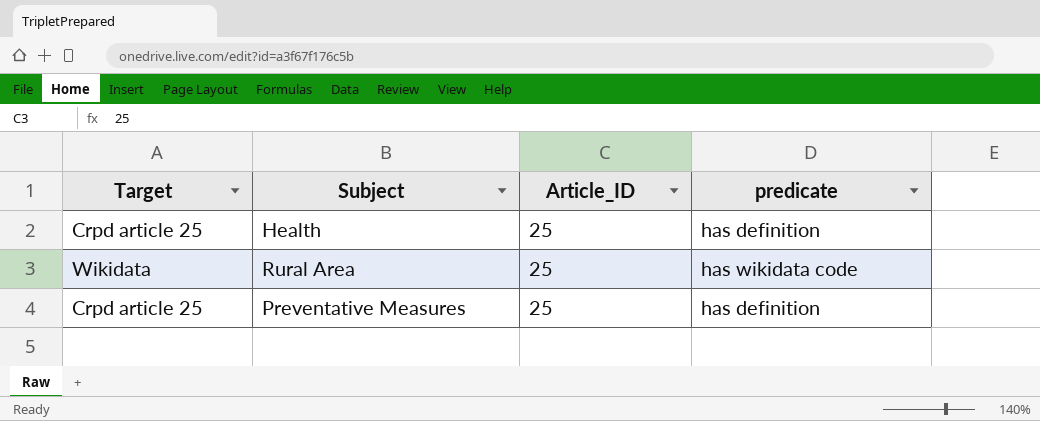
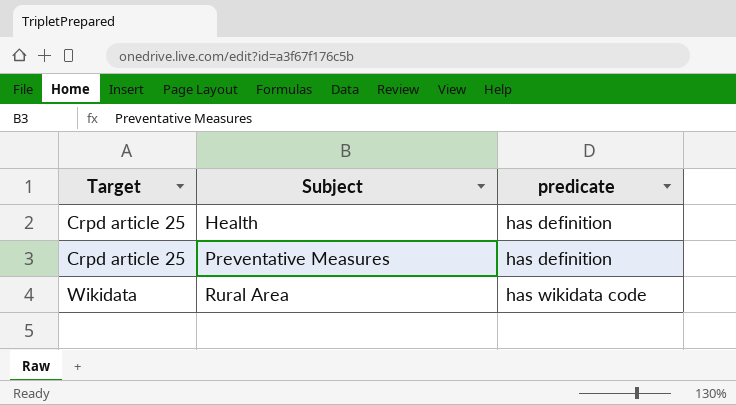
row order: none -> Target ascending
column Article_ID | position: 3 -> none

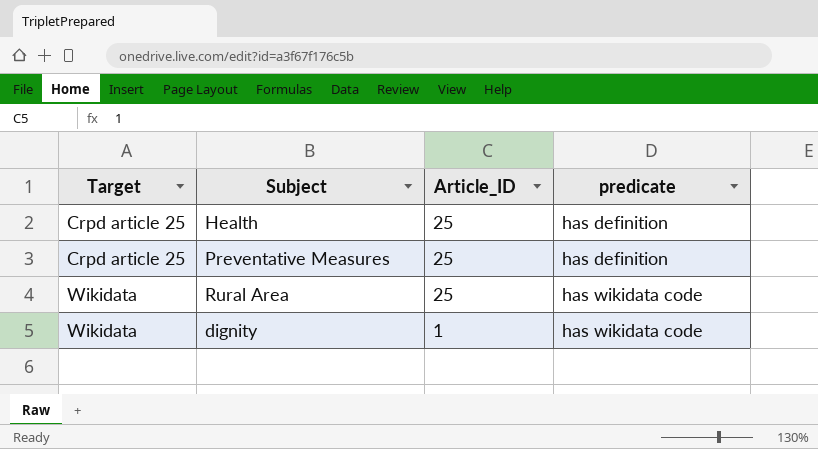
column Article_ID | position: none -> 3
row dignity: none -> Wikidata | 1 | has wikidata code

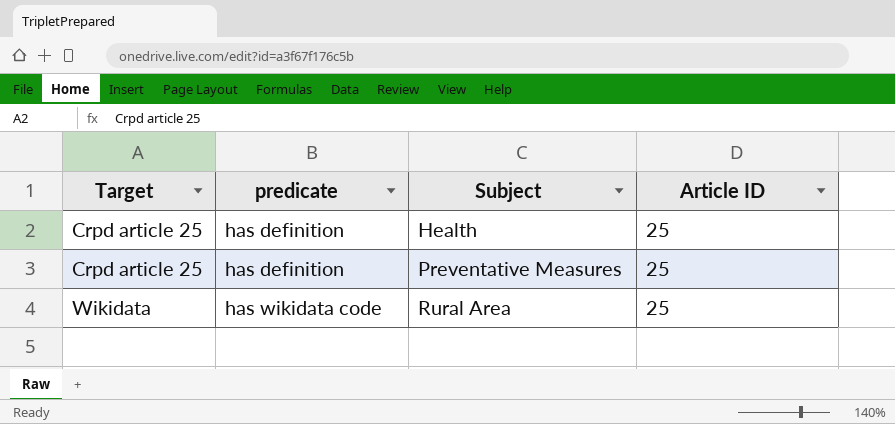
column predicate | position: 4 -> 2
column name: Article_ID -> Article ID
row dignity: Wikidata | 1 | has wikidata code -> none

